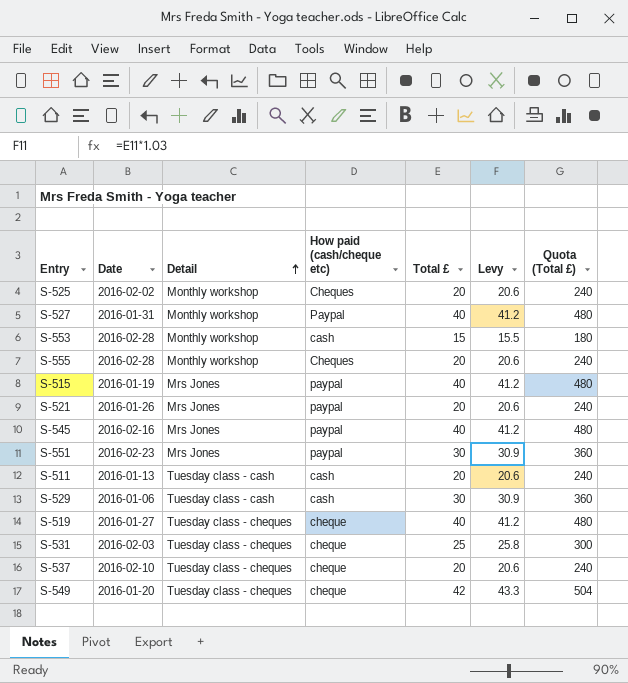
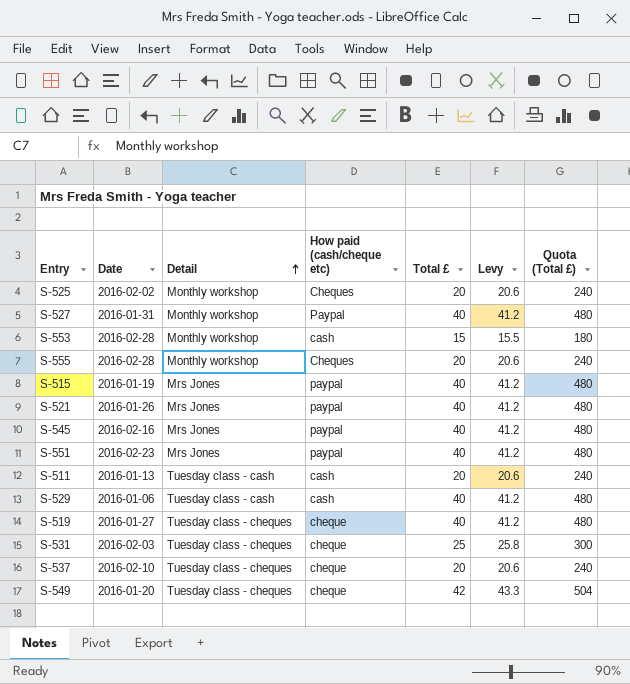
S-521 | Total £: 20 -> 40
S-521 | Levy: 20.6 -> 41.2
S-521 | Quota (Total £): 240 -> 480
S-551 | Total £: 30 -> 40
S-551 | Levy: 30.9 -> 41.2
S-551 | Quota (Total £): 360 -> 480
S-529 | Total £: 30 -> 40
S-529 | Levy: 30.9 -> 41.2
S-529 | Quota (Total £): 360 -> 480

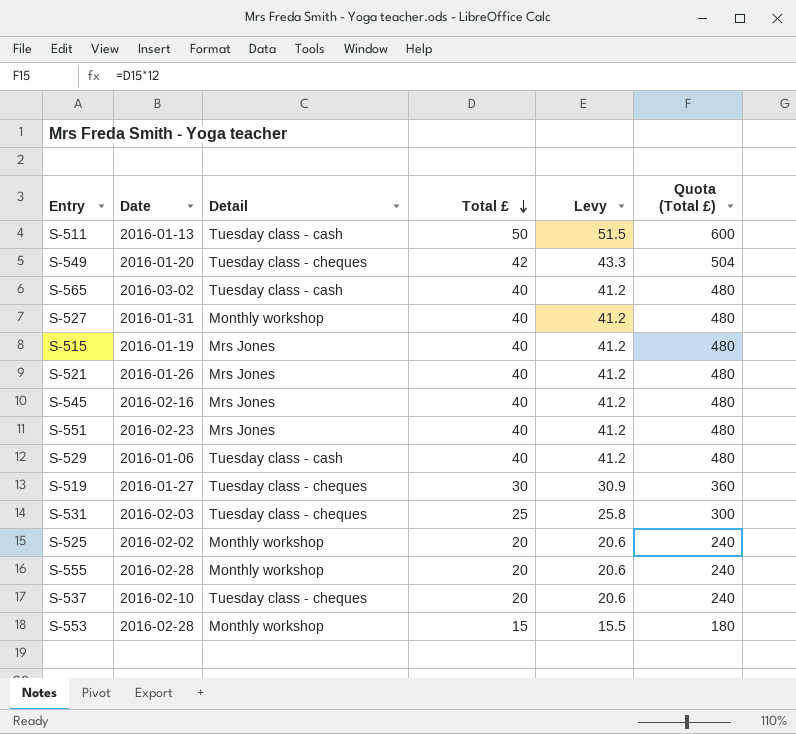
row order: Detail ascending -> Total £ descending
column How paid (cash/cheque etc) | position: 4 -> none
S-511 | Total £: 20 -> 50
S-511 | Levy: 20.6 -> 51.5
S-511 | Quota (Total £): 240 -> 600
row S-565: none -> 2016-03-02 | Tuesday class - cash | 40 | 41.2 | 480
S-519 | Total £: 40 -> 30
S-519 | Levy: 41.2 -> 30.9
S-519 | Quota (Total £): 480 -> 360

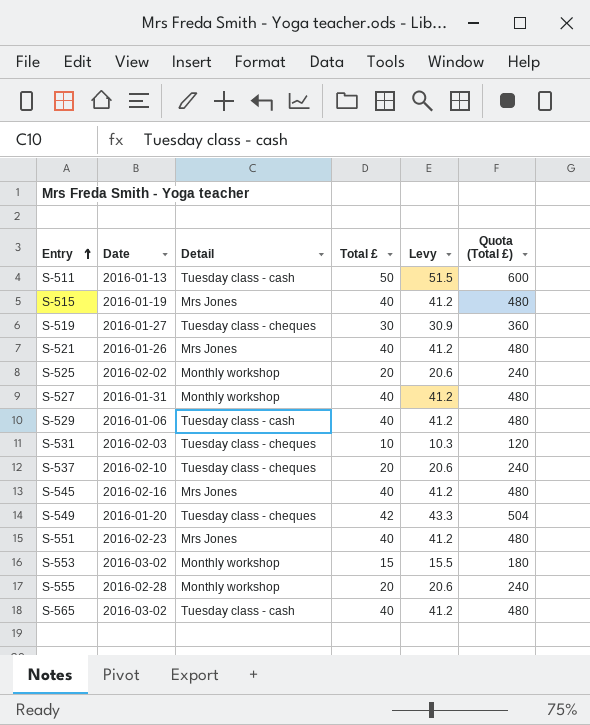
row order: Total £ descending -> Entry ascending
S-531 | Total £: 25 -> 10
S-531 | Levy: 25.8 -> 10.3
S-531 | Quota (Total £): 300 -> 120
S-553 | Date: 2016-02-28 -> 2016-03-02

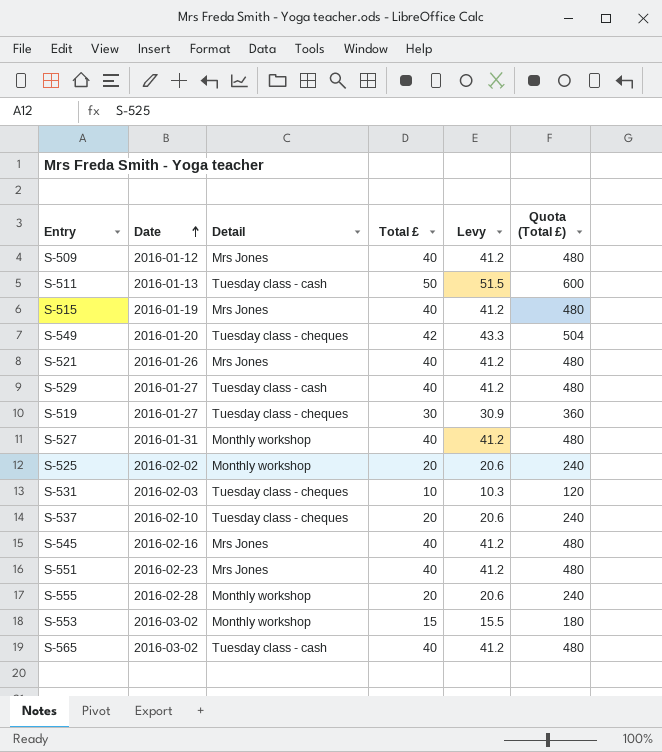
row order: Entry ascending -> Date ascending
row S-509: none -> 2016-01-12 | Mrs Jones | 40 | 41.2 | 480
S-529 | Date: 2016-01-06 -> 2016-01-27

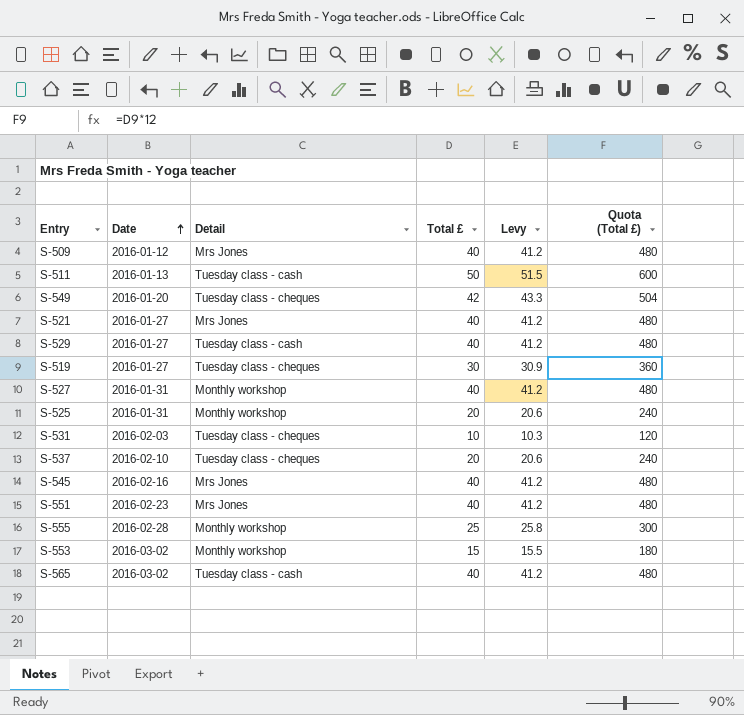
row S-515: 2016-01-19 | Mrs Jones | 40 | 41.2 | 480 -> none
S-521 | Date: 2016-01-26 -> 2016-01-27
S-525 | Date: 2016-02-02 -> 2016-01-31
S-555 | Total £: 20 -> 25
S-555 | Levy: 20.6 -> 25.8
S-555 | Quota (Total £): 240 -> 300

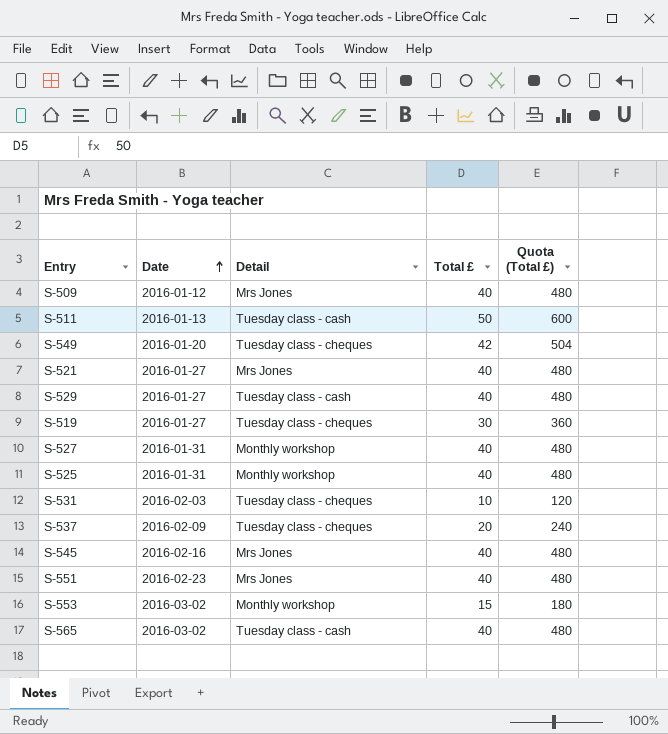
column Levy | formula: [Total £] * 1.03 -> none
row S-555: 2016-02-28 | Monthly workshop | 25 | 25.8 | 300 -> none
S-525 | Total £: 20 -> 40
S-525 | Quota (Total £): 240 -> 480
S-537 | Date: 2016-02-10 -> 2016-02-09

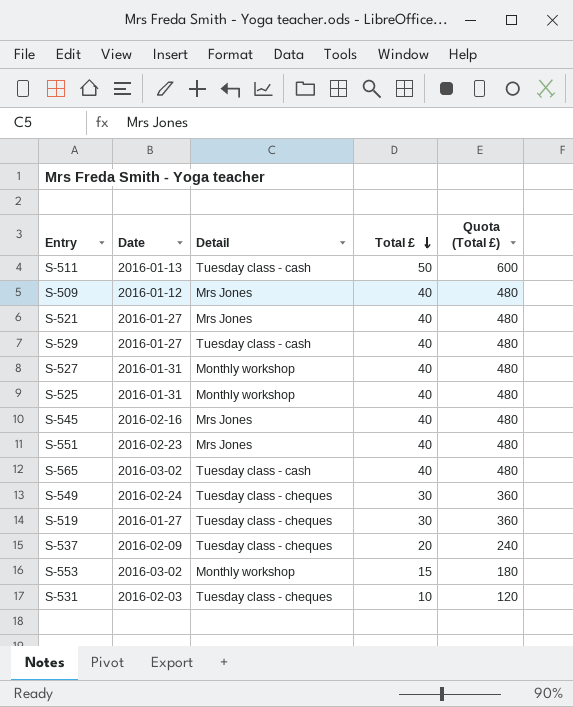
row order: Date ascending -> Total £ descending
S-549 | Date: 2016-01-20 -> 2016-02-24
S-549 | Total £: 42 -> 30
S-549 | Quota (Total £): 504 -> 360

